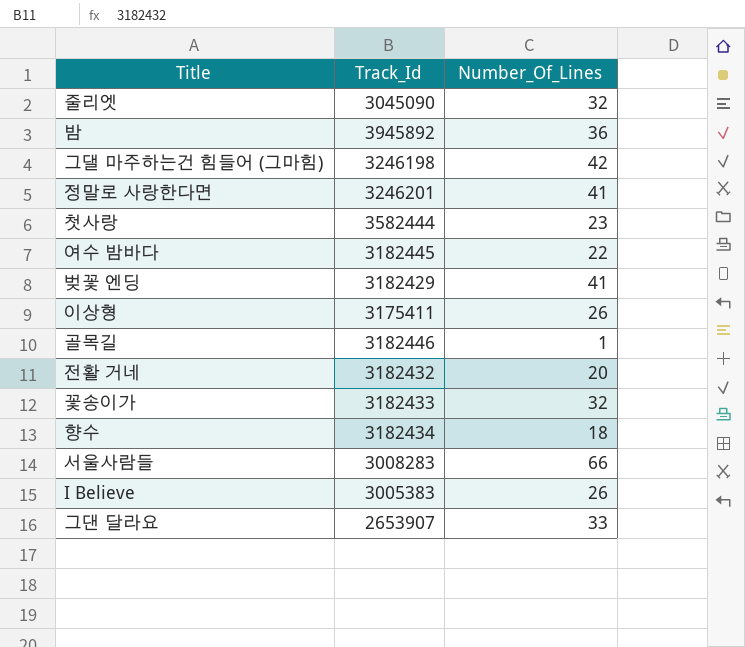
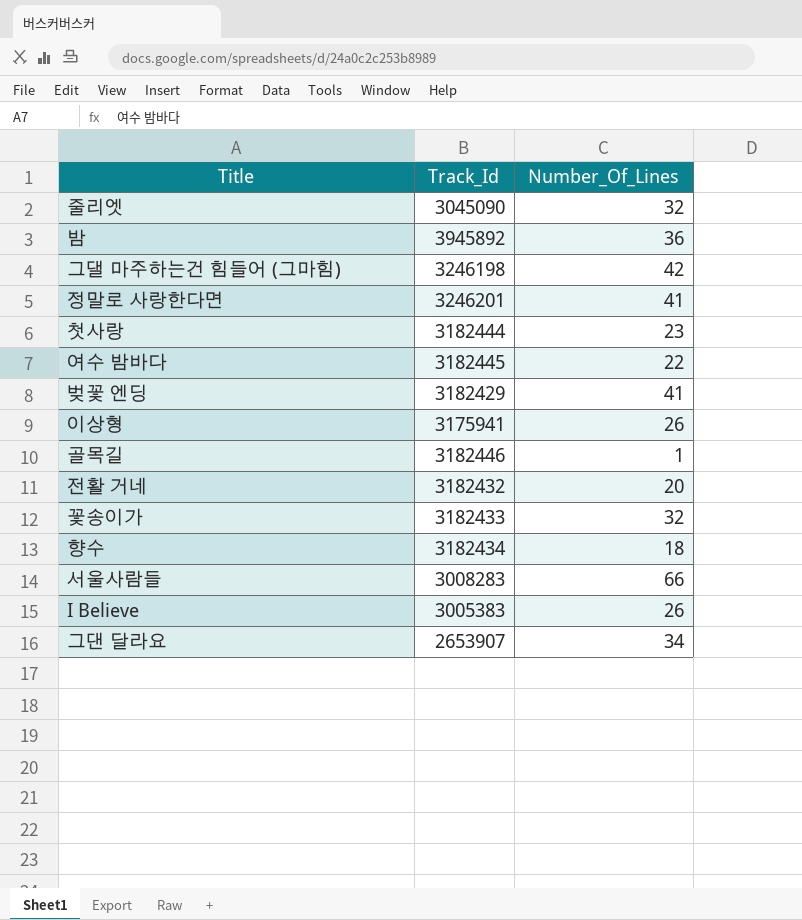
첫사랑 | Track_Id: 3582444 -> 3182444
이상형 | Track_Id: 3175411 -> 3175941
그댄 달라요 | Number_Of_Lines: 33 -> 34

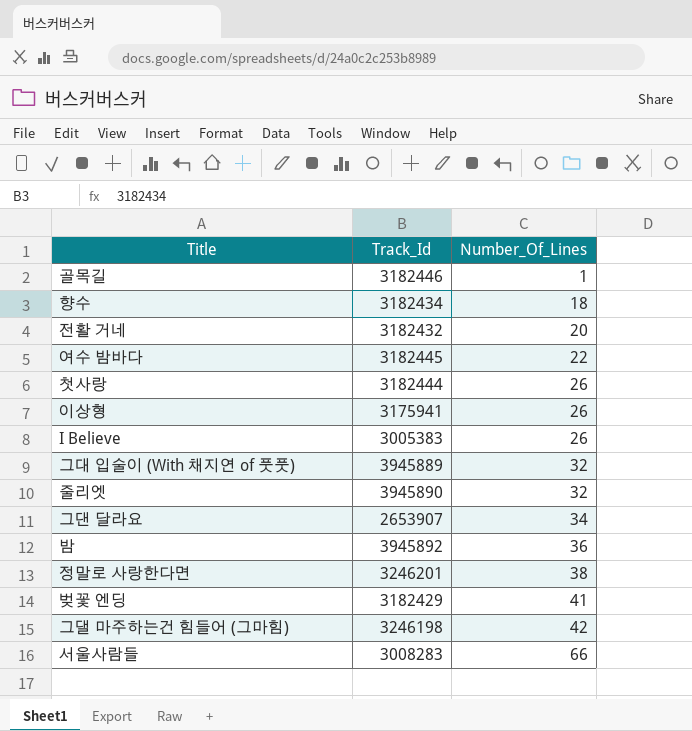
row order: none -> Number_Of_Lines ascending
row 꽃송이가: 3182433 | 32 -> none
첫사랑 | Number_Of_Lines: 23 -> 26
row 그대 입술이 (With 채지연 of 풋풋): none -> 3945889 | 32
줄리엣 | Track_Id: 3045090 -> 3945890
정말로 사랑한다면 | Number_Of_Lines: 41 -> 38

